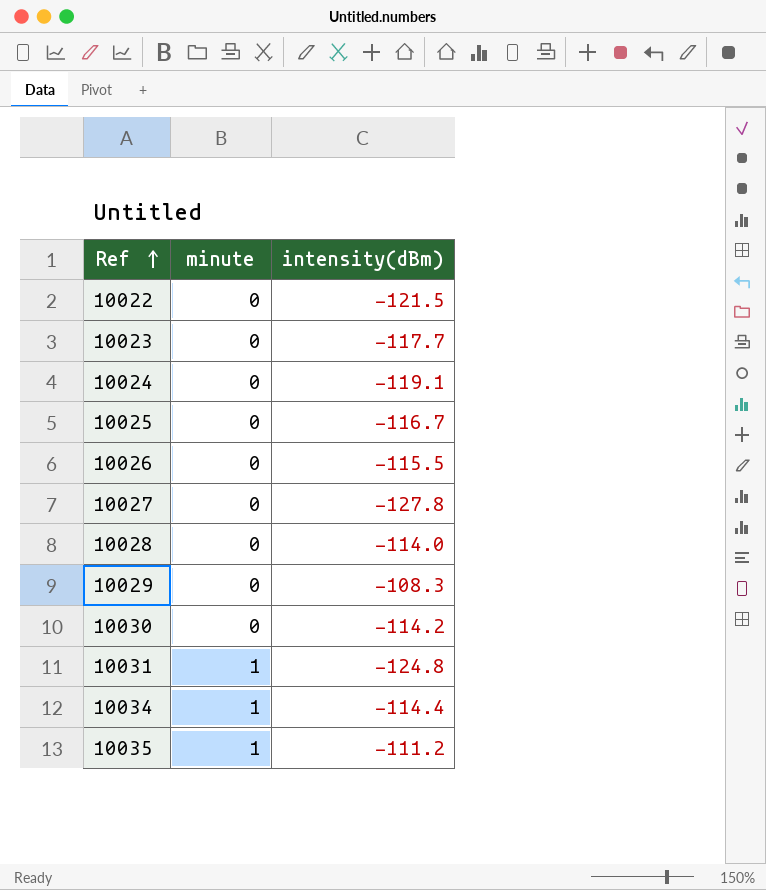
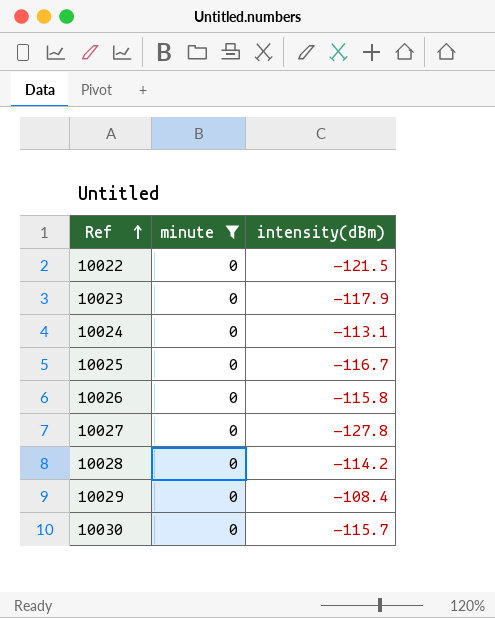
filter: none -> minute = 0
10023 | intensity(dBm): -117.7 -> -117.9
10024 | intensity(dBm): -119.1 -> -113.1
10026 | intensity(dBm): -115.5 -> -115.8
10028 | intensity(dBm): -114.0 -> -114.2
10029 | intensity(dBm): -108.3 -> -108.4
10030 | intensity(dBm): -114.2 -> -115.7

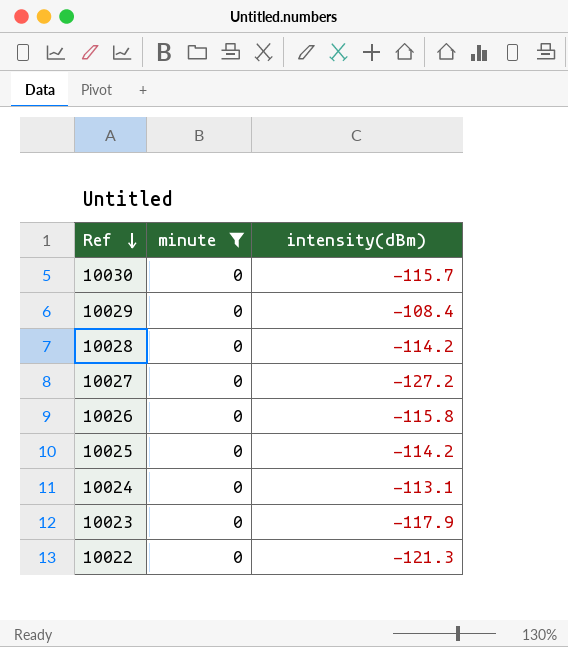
row order: Ref ascending -> Ref descending
10027 | intensity(dBm): -127.8 -> -127.2
10025 | intensity(dBm): -116.7 -> -114.2
10022 | intensity(dBm): -121.5 -> -121.3

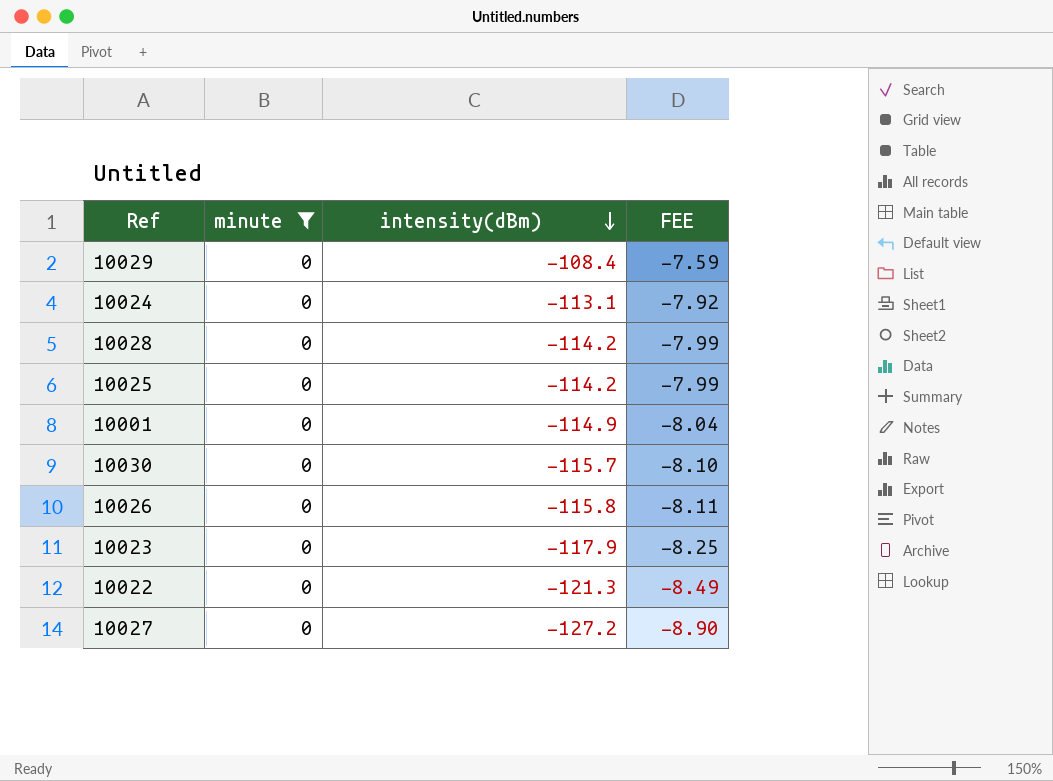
row order: Ref descending -> intensity(dBm) descending
column FEE | formula: none -> [intensity(dBm)] * 0.07
row 10001: none -> 0 | -114.9 | -8.04

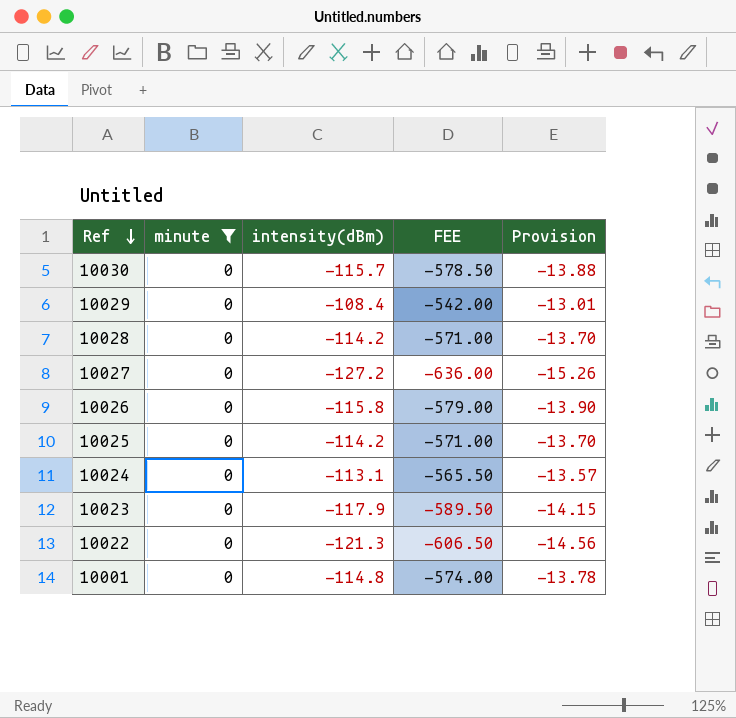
row order: intensity(dBm) descending -> Ref descending
column FEE | formula: [intensity(dBm)] * 0.07 -> [intensity(dBm)] * 5
column Provision | formula: none -> [intensity(dBm)] * 0.12
10001 | intensity(dBm): -114.9 -> -114.8

